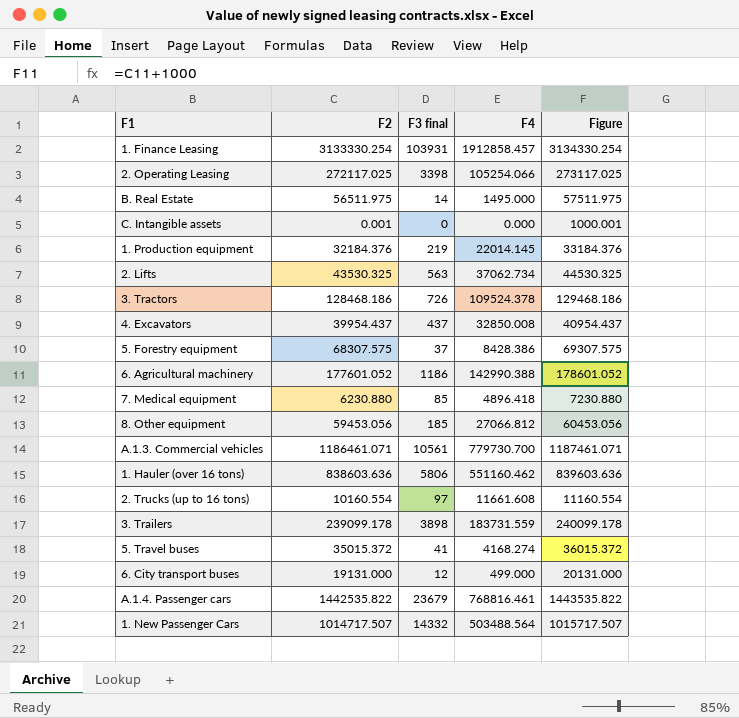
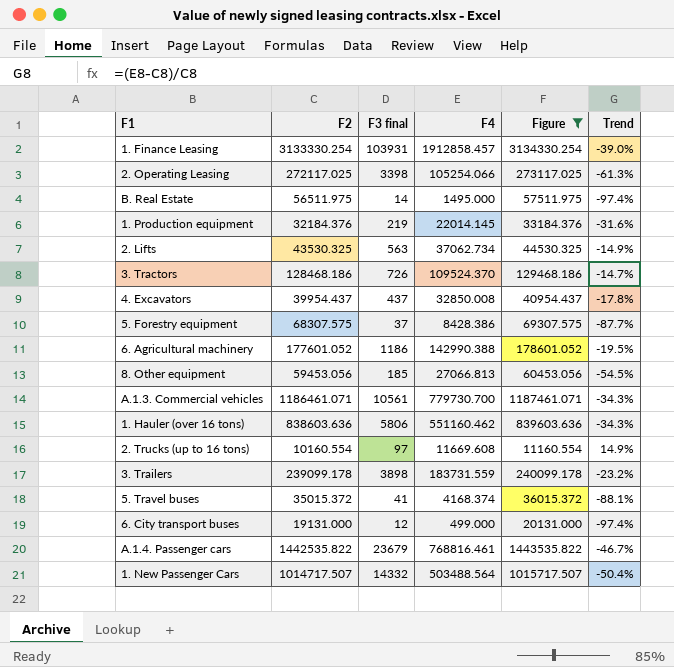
filter: none -> Figure >= 11160.554
column Trend | formula: none -> ([F4] - [F2]) / [F2]
3. Tractors | F4: 109524.378 -> 109524.370
8. Other equipment | F4: 27066.812 -> 27066.813
2. Trucks (up to 16 tons) | F4: 11661.608 -> 11669.608
5. Travel buses | F4: 4168.274 -> 4168.374

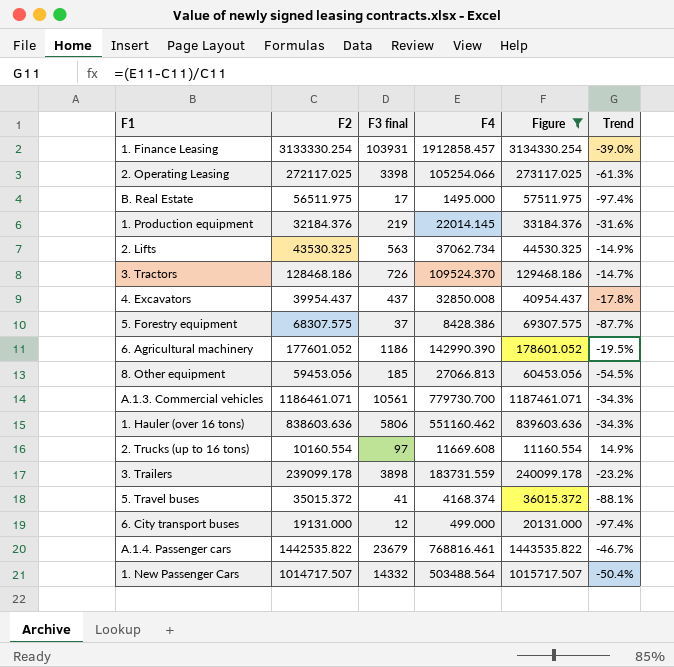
B. Real Estate | F3 final: 14 -> 17
6. Agricultural machinery | F4: 142990.388 -> 142990.390

